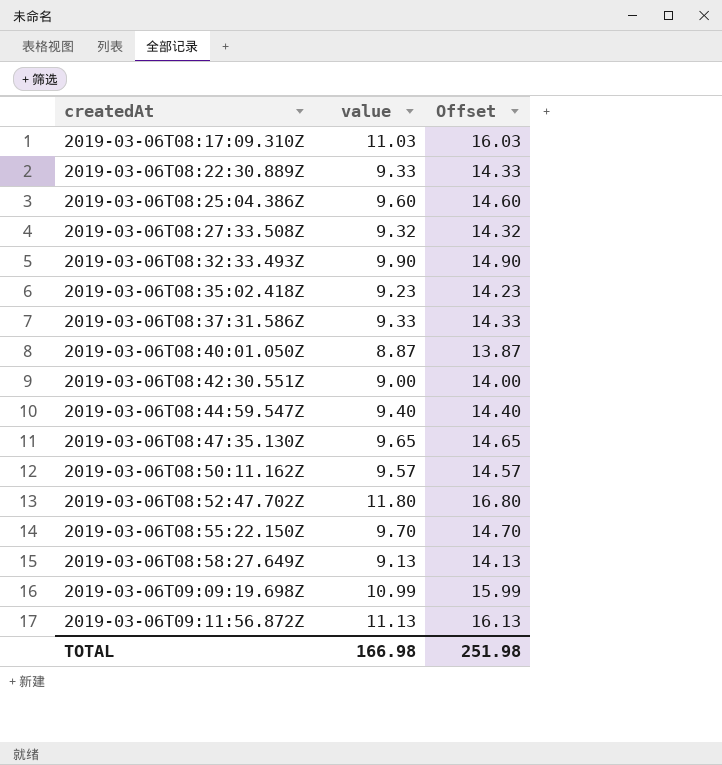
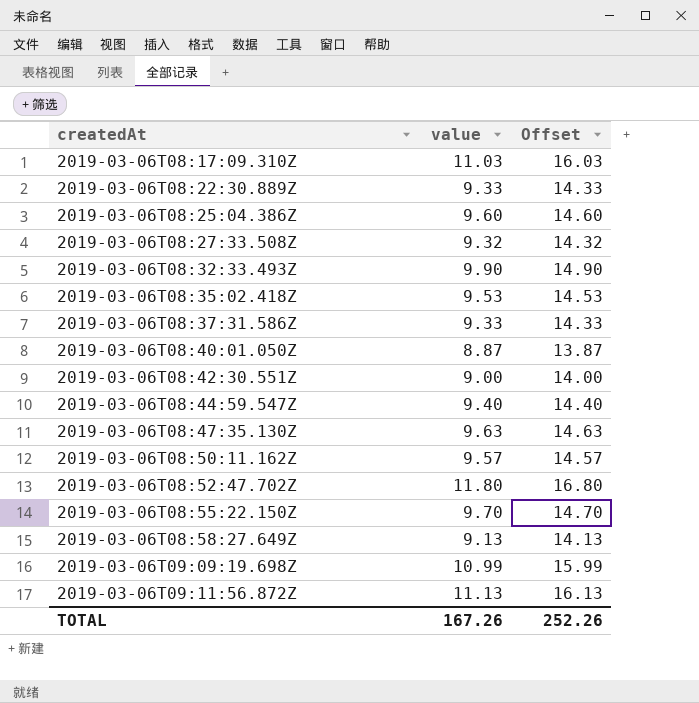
2019-03-06T08:35:02.418Z | value: 9.23 -> 9.53
2019-03-06T08:35:02.418Z | Offset: 14.23 -> 14.53
2019-03-06T08:47:35.130Z | value: 9.65 -> 9.63
2019-03-06T08:47:35.130Z | Offset: 14.65 -> 14.63
TOTAL | value: 166.98 -> 167.26
TOTAL | Offset: 251.98 -> 252.26

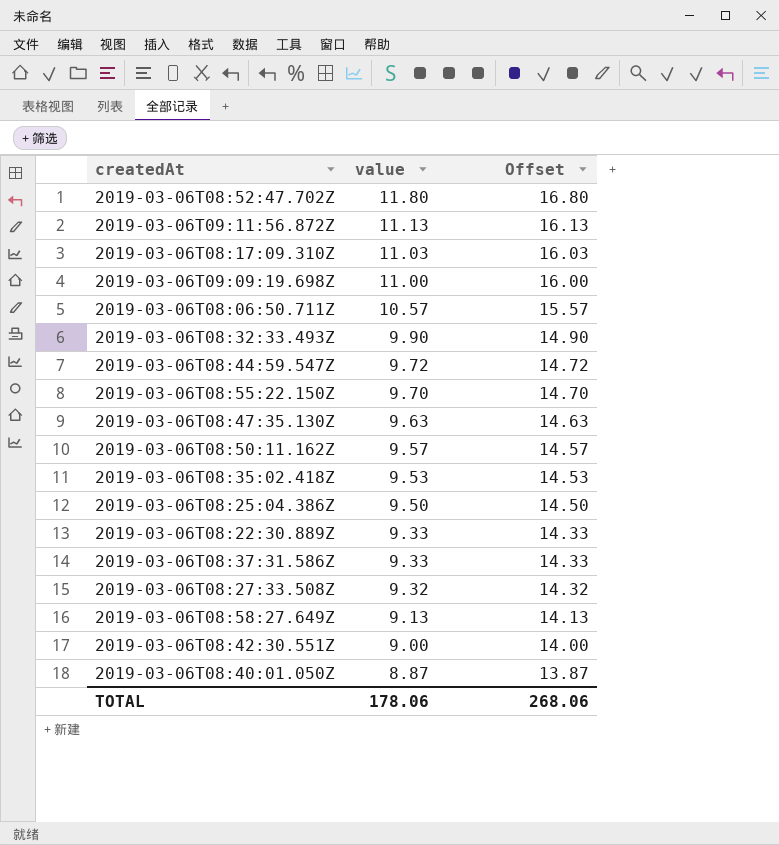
row order: createdAt ascending -> value descending
2019-03-06T09:09:19.698Z | value: 10.99 -> 11.00
2019-03-06T09:09:19.698Z | Offset: 15.99 -> 16.00
row 2019-03-06T08:06:50.711Z: none -> 10.57 | 15.57
2019-03-06T08:44:59.547Z | value: 9.40 -> 9.72
2019-03-06T08:44:59.547Z | Offset: 14.40 -> 14.72
2019-03-06T08:25:04.386Z | value: 9.60 -> 9.50
2019-03-06T08:25:04.386Z | Offset: 14.60 -> 14.50
TOTAL | value: 167.26 -> 178.06
TOTAL | Offset: 252.26 -> 268.06

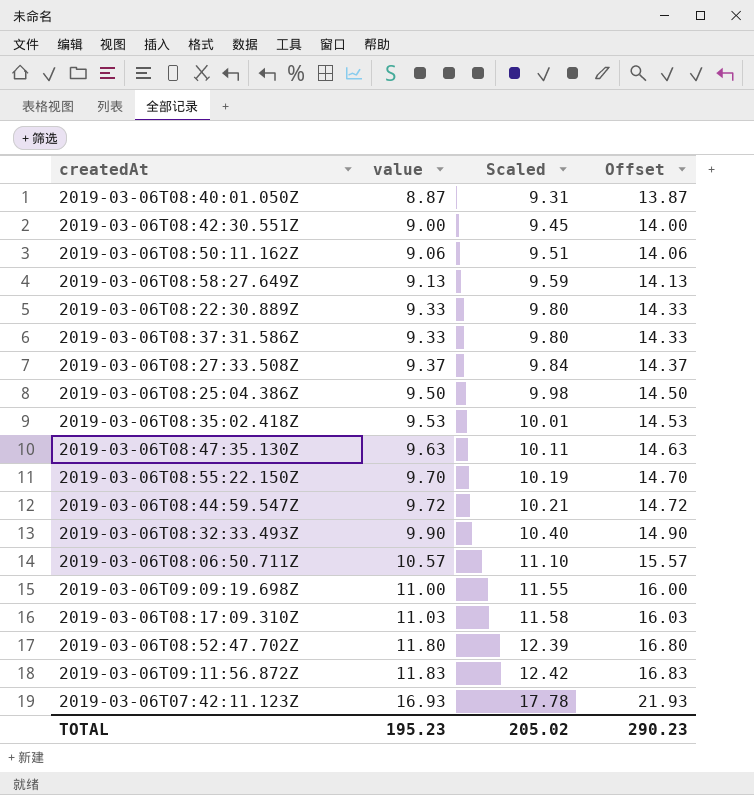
row order: value descending -> value ascending
column Scaled | formula: none -> [value] * 1.05
2019-03-06T08:50:11.162Z | value: 9.57 -> 9.06
2019-03-06T08:50:11.162Z | Offset: 14.57 -> 14.06
2019-03-06T08:27:33.508Z | value: 9.32 -> 9.37
2019-03-06T08:27:33.508Z | Offset: 14.32 -> 14.37
2019-03-06T09:11:56.872Z | value: 11.13 -> 11.83
2019-03-06T09:11:56.872Z | Offset: 16.13 -> 16.83
row 2019-03-06T07:42:11.123Z: none -> 16.93 | 17.78 | 21.93
TOTAL | value: 178.06 -> 195.23
TOTAL | Offset: 268.06 -> 290.23

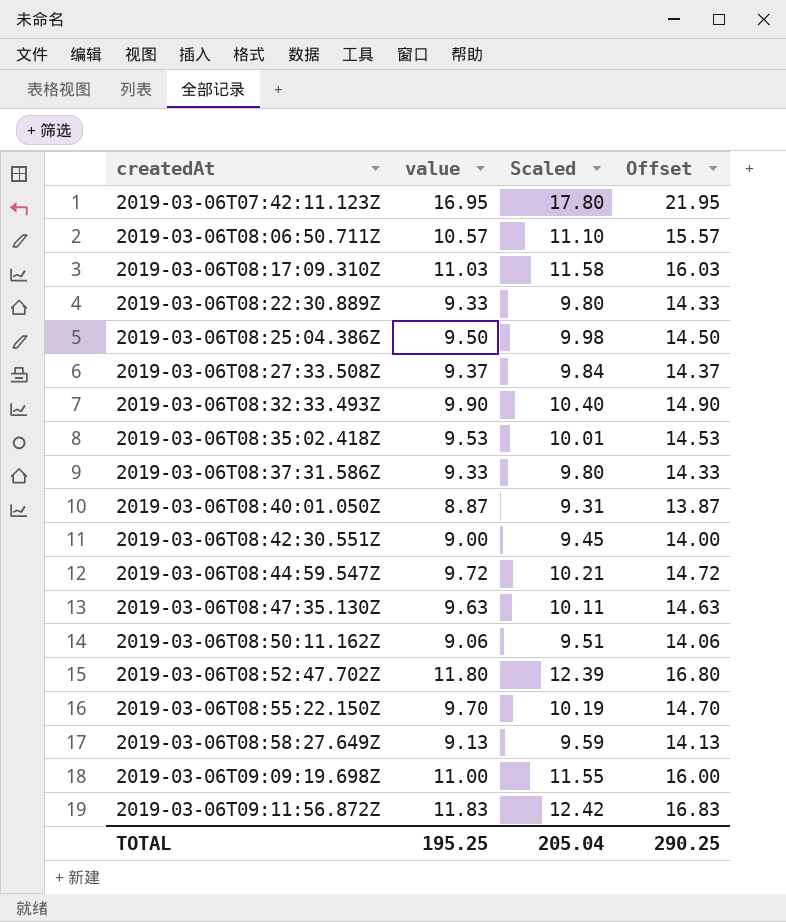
row order: value ascending -> createdAt ascending
2019-03-06T07:42:11.123Z | value: 16.93 -> 16.95
2019-03-06T07:42:11.123Z | Scaled: 17.78 -> 17.80
2019-03-06T07:42:11.123Z | Offset: 21.93 -> 21.95
TOTAL | value: 195.23 -> 195.25
TOTAL | Scaled: 205.02 -> 205.04
TOTAL | Offset: 290.23 -> 290.25

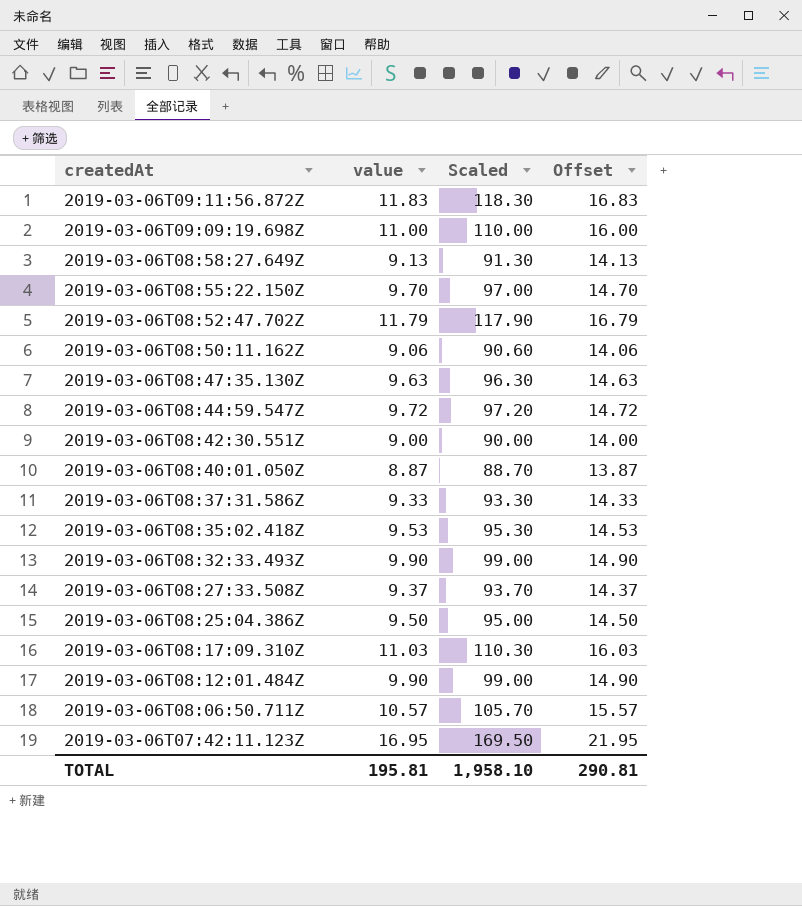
row order: createdAt ascending -> createdAt descending
column Scaled | formula: [value] * 1.05 -> [value] * 10
row 2019-03-06T08:22:30.889Z: 9.33 | 9.80 | 14.33 -> none
2019-03-06T08:52:47.702Z | value: 11.80 -> 11.79
2019-03-06T08:52:47.702Z | Offset: 16.80 -> 16.79
row 2019-03-06T08:12:01.484Z: none -> 9.90 | 99.00 | 14.90
TOTAL | value: 195.25 -> 195.81
TOTAL | Scaled: 205.04 -> 1,958.10
TOTAL | Offset: 290.25 -> 290.81

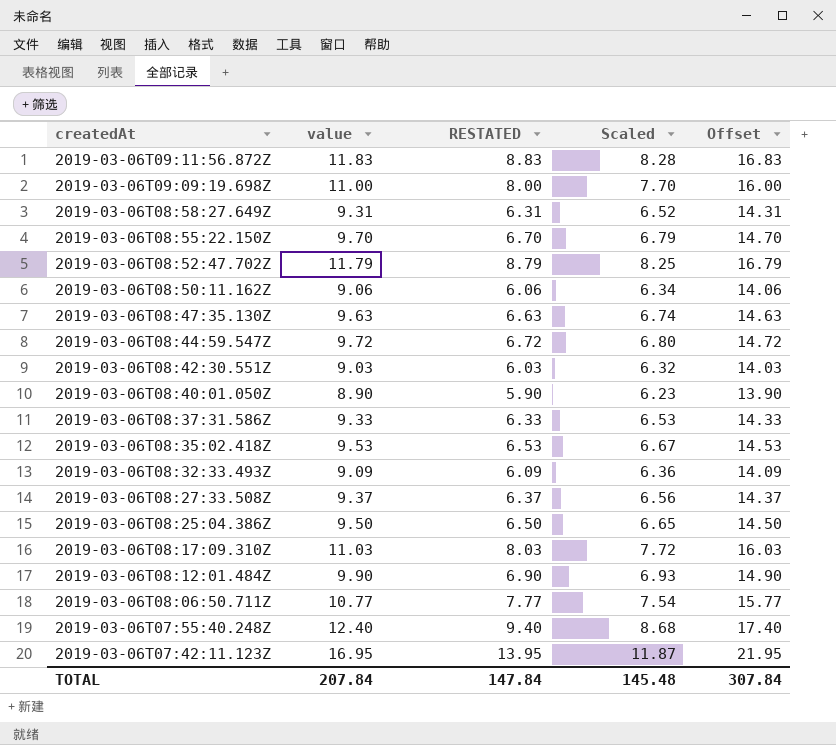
column RESTATED | formula: none -> [value] - 3
column Scaled | formula: [value] * 10 -> [value] * 0.7
2019-03-06T08:58:27.649Z | value: 9.13 -> 9.31
2019-03-06T08:58:27.649Z | Offset: 14.13 -> 14.31
2019-03-06T08:42:30.551Z | value: 9.00 -> 9.03
2019-03-06T08:42:30.551Z | Offset: 14.00 -> 14.03
2019-03-06T08:40:01.050Z | value: 8.87 -> 8.90
2019-03-06T08:40:01.050Z | Offset: 13.87 -> 13.90
2019-03-06T08:32:33.493Z | value: 9.90 -> 9.09
2019-03-06T08:32:33.493Z | Offset: 14.90 -> 14.09
2019-03-06T08:06:50.711Z | value: 10.57 -> 10.77
2019-03-06T08:06:50.711Z | Offset: 15.57 -> 15.77
row 2019-03-06T07:55:40.248Z: none -> 12.40 | 9.40 | 8.68 | 17.40
TOTAL | value: 195.81 -> 207.84
TOTAL | Scaled: 1,958.10 -> 145.48
TOTAL | Offset: 290.81 -> 307.84

